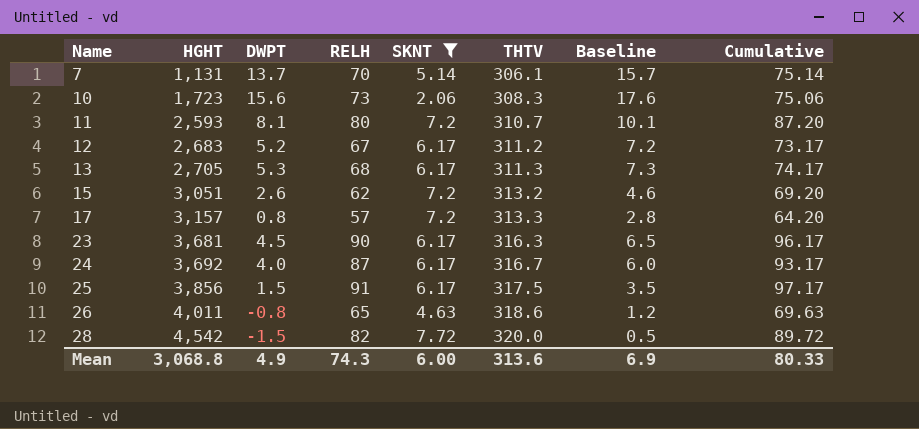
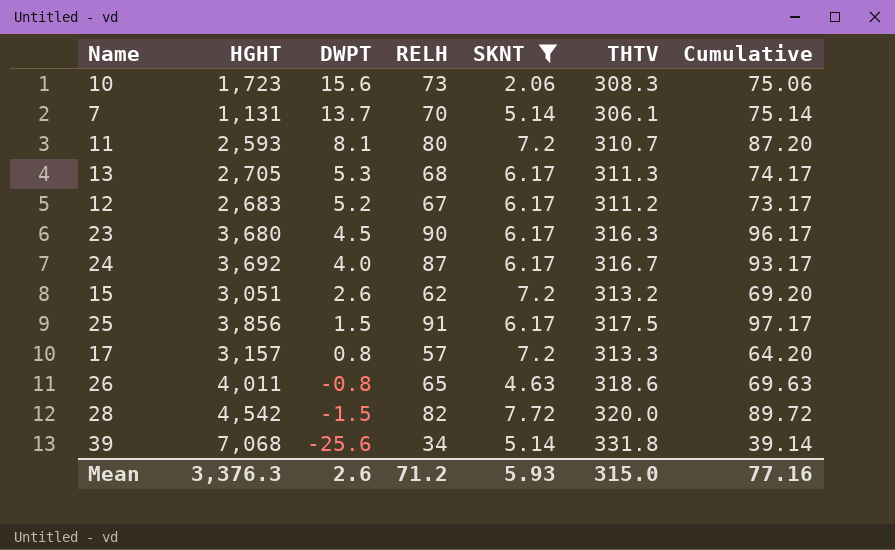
row order: Name ascending -> DWPT descending
column Baseline | formula: [DWPT] + 2 -> none
23 | HGHT: 3,681 -> 3,680
row 39: none -> 7,068 | -25.6 | 34 | 5.14 | 331.8 | 39.14
Mean | HGHT: 3,068.8 -> 3,376.3
Mean | DWPT: 4.9 -> 2.6
Mean | RELH: 74.3 -> 71.2
Mean | SKNT: 6.00 -> 5.93
Mean | THTV: 313.6 -> 315.0
Mean | Cumulative: 80.33 -> 77.16

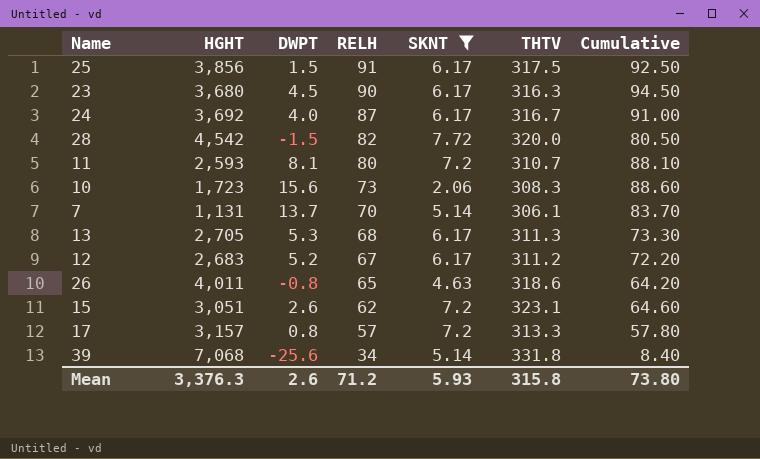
row order: DWPT descending -> RELH descending
column Cumulative | formula: [RELH] + [SKNT] -> [DWPT] + [RELH]
15 | THTV: 313.2 -> 323.1
Mean | THTV: 315.0 -> 315.8
Mean | Cumulative: 77.16 -> 73.80

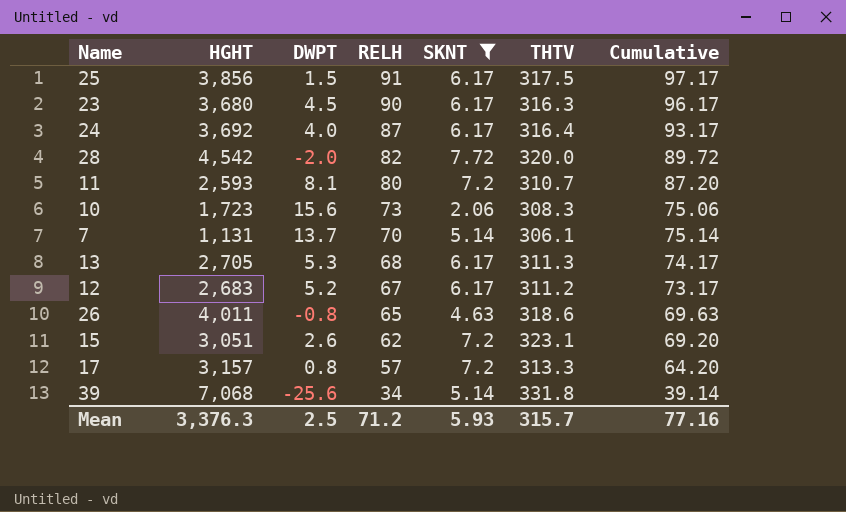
column Cumulative | formula: [DWPT] + [RELH] -> [RELH] + [SKNT]
24 | THTV: 316.7 -> 316.4
28 | DWPT: -1.5 -> -2.0
Mean | DWPT: 2.6 -> 2.5
Mean | THTV: 315.8 -> 315.7
Mean | Cumulative: 73.80 -> 77.16

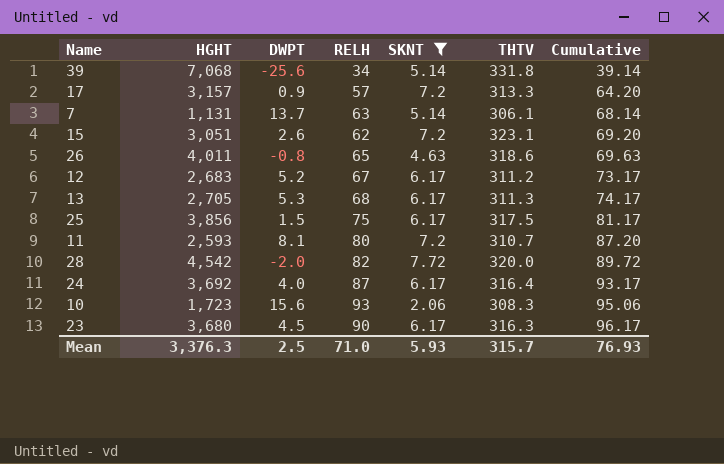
row order: RELH descending -> Cumulative ascending
17 | DWPT: 0.8 -> 0.9
7 | RELH: 70 -> 63
7 | Cumulative: 75.14 -> 68.14
25 | RELH: 91 -> 75
25 | Cumulative: 97.17 -> 81.17
10 | RELH: 73 -> 93
10 | Cumulative: 75.06 -> 95.06
Mean | RELH: 71.2 -> 71.0
Mean | Cumulative: 77.16 -> 76.93

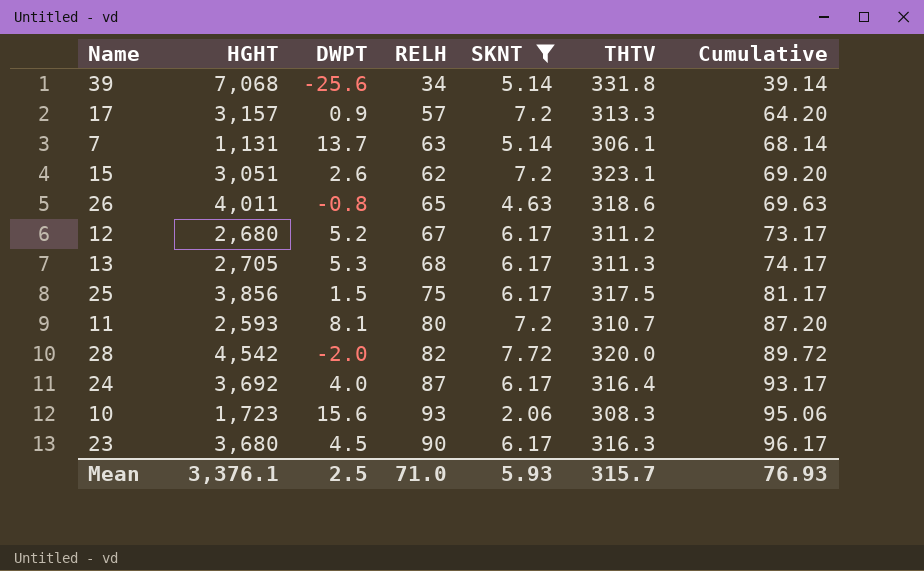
12 | HGHT: 2,683 -> 2,680
Mean | HGHT: 3,376.3 -> 3,376.1

